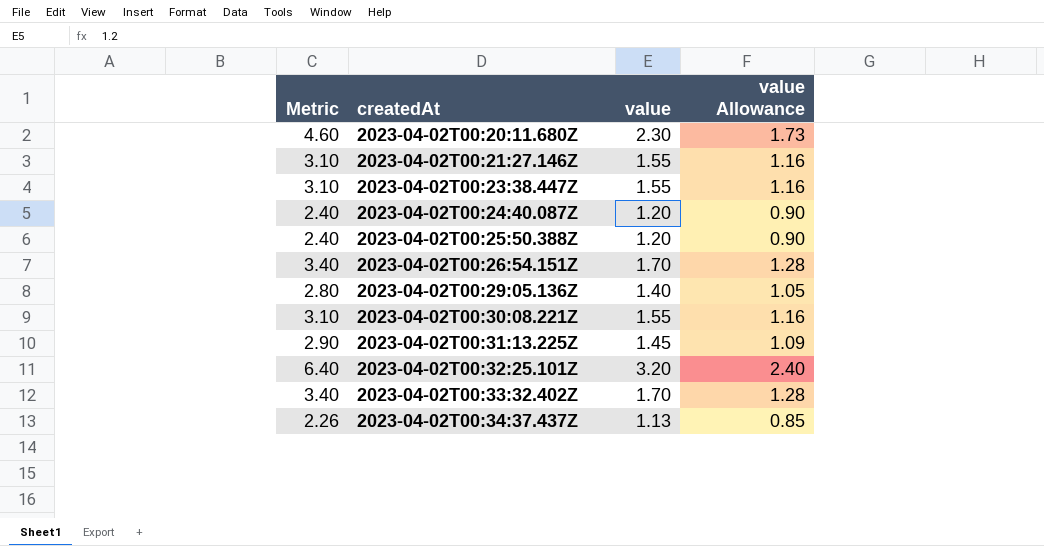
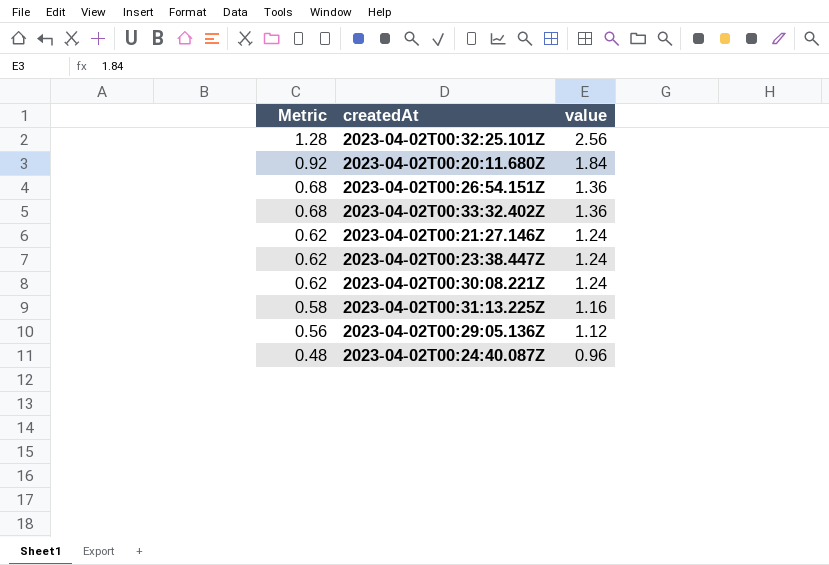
row order: createdAt ascending -> Metric descending
column value Allowance | formula: [value] * 0.75 -> none
column Metric | formula: [value] * 2 -> [value] * 0.5
row 2023-04-02T00:25:50.388Z: 2.40 | 1.20 | 0.90 -> none
row 2023-04-02T00:34:37.437Z: 2.26 | 1.13 | 0.85 -> none
2023-04-02T00:32:25.101Z | value: 3.20 -> 2.56
2023-04-02T00:20:11.680Z | value: 2.30 -> 1.84
2023-04-02T00:26:54.151Z | value: 1.70 -> 1.36
2023-04-02T00:33:32.402Z | value: 1.70 -> 1.36
2023-04-02T00:21:27.146Z | value: 1.55 -> 1.24
2023-04-02T00:23:38.447Z | value: 1.55 -> 1.24
2023-04-02T00:30:08.221Z | value: 1.55 -> 1.24
2023-04-02T00:31:13.225Z | value: 1.45 -> 1.16
2023-04-02T00:29:05.136Z | value: 1.40 -> 1.12
2023-04-02T00:24:40.087Z | value: 1.20 -> 0.96

